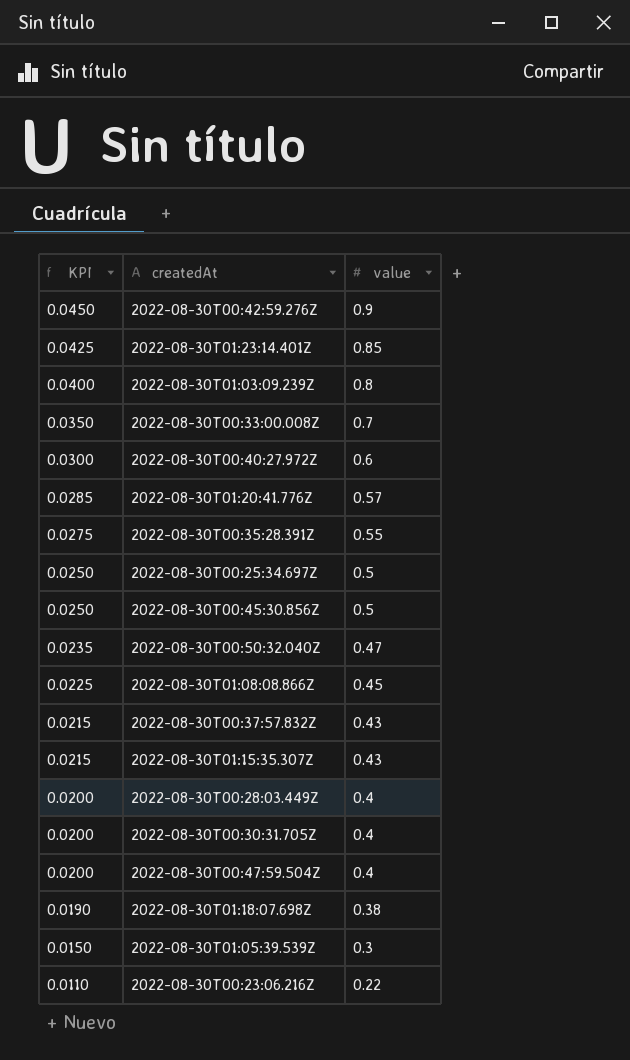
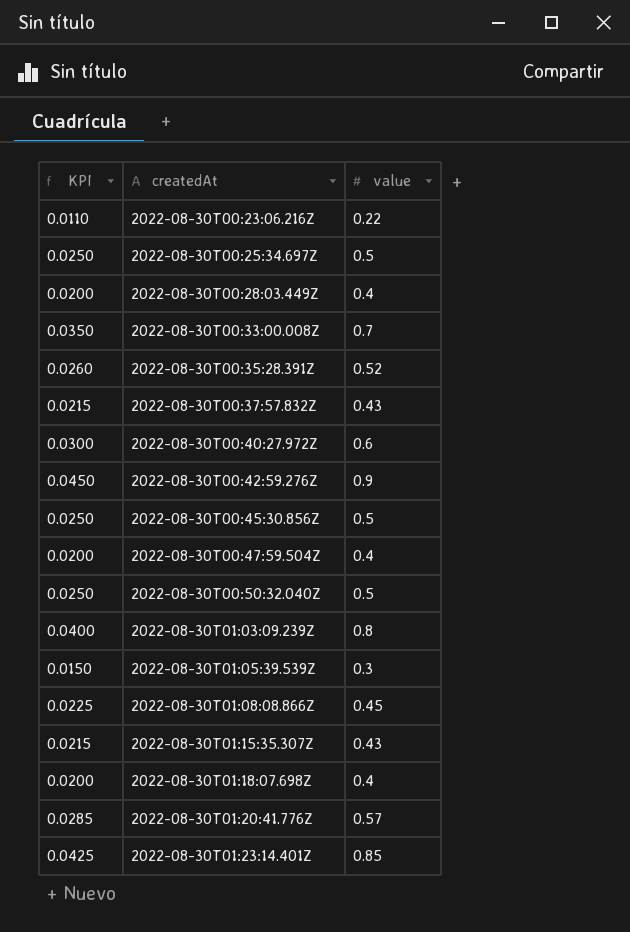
row order: KPI descending -> createdAt ascending
row 2022-08-30T00:30:31.705Z: 0.0200 | 0.4 -> none
2022-08-30T00:35:28.391Z | KPI: 0.0275 -> 0.0260
2022-08-30T00:35:28.391Z | value: 0.55 -> 0.52
2022-08-30T00:50:32.040Z | KPI: 0.0235 -> 0.0250
2022-08-30T00:50:32.040Z | value: 0.47 -> 0.5
2022-08-30T01:18:07.698Z | KPI: 0.0190 -> 0.0200
2022-08-30T01:18:07.698Z | value: 0.38 -> 0.4

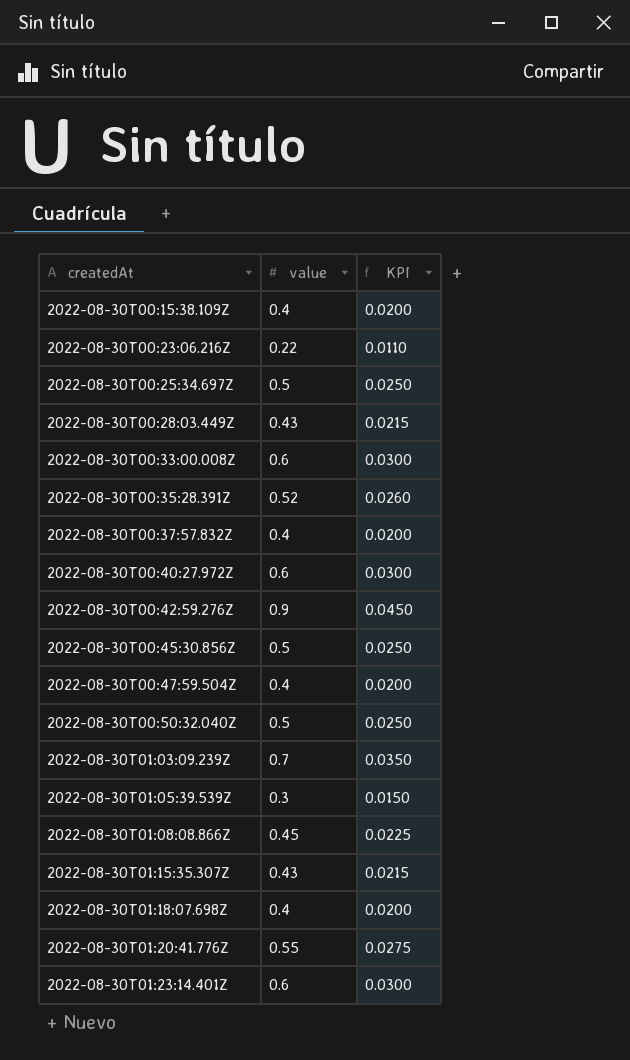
column KPI | position: 1 -> 3
row 2022-08-30T00:15:38.109Z: none -> 0.4 | 0.0200
2022-08-30T00:28:03.449Z | value: 0.4 -> 0.43
2022-08-30T00:28:03.449Z | KPI: 0.0200 -> 0.0215
2022-08-30T00:33:00.008Z | value: 0.7 -> 0.6
2022-08-30T00:33:00.008Z | KPI: 0.0350 -> 0.0300
2022-08-30T00:37:57.832Z | value: 0.43 -> 0.4
2022-08-30T00:37:57.832Z | KPI: 0.0215 -> 0.0200
2022-08-30T01:03:09.239Z | value: 0.8 -> 0.7
2022-08-30T01:03:09.239Z | KPI: 0.0400 -> 0.0350
2022-08-30T01:20:41.776Z | value: 0.57 -> 0.55
2022-08-30T01:20:41.776Z | KPI: 0.0285 -> 0.0275
2022-08-30T01:23:14.401Z | value: 0.85 -> 0.6
2022-08-30T01:23:14.401Z | KPI: 0.0425 -> 0.0300

